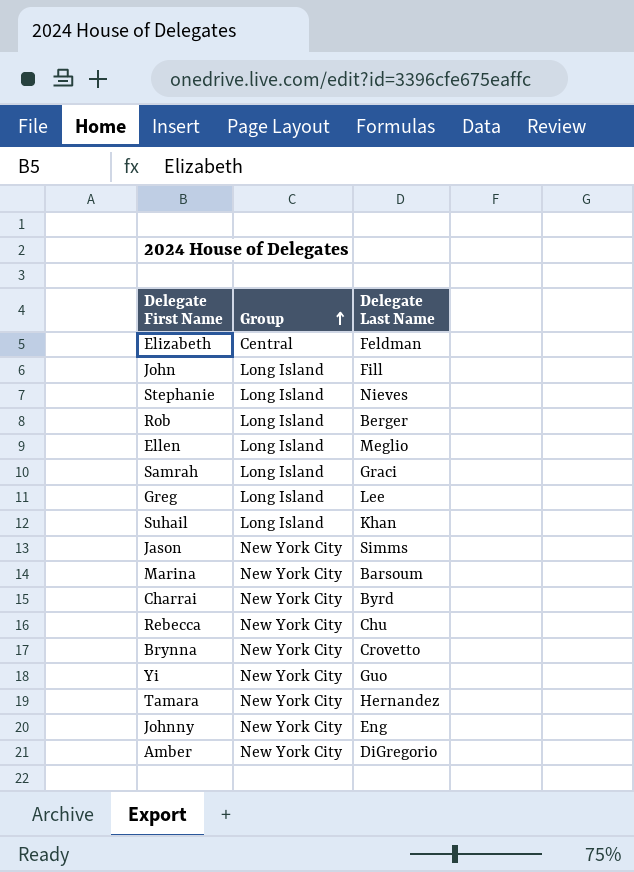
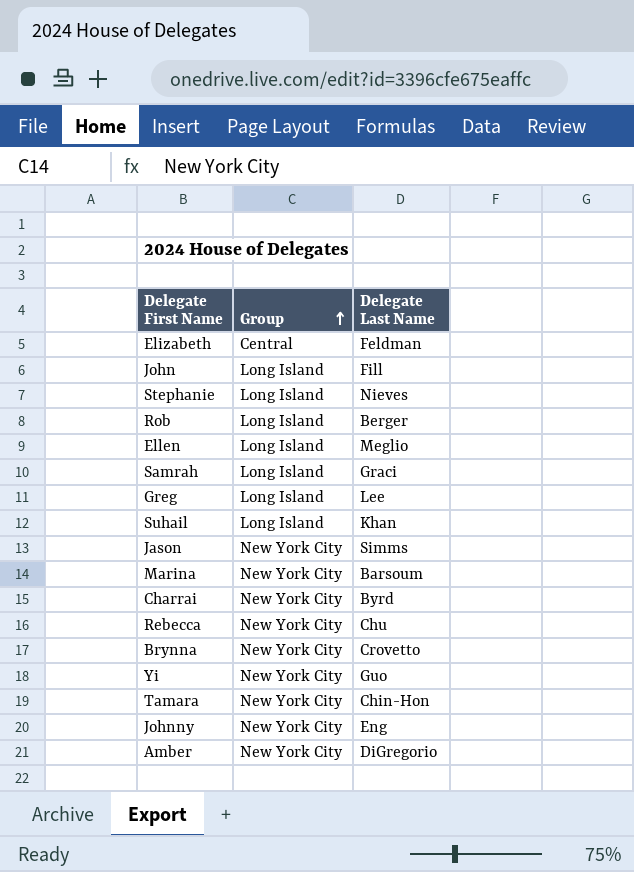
Tamara | Delegate Last Name: Hernandez -> Chin-Hon

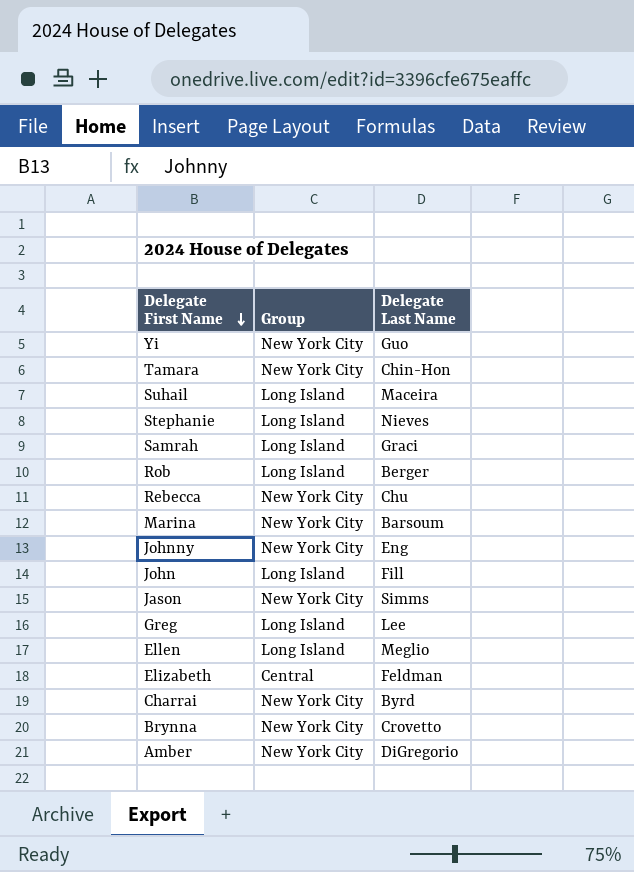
row order: Group ascending -> Delegate First Name descending
Suhail | Delegate Last Name: Khan -> Maceira

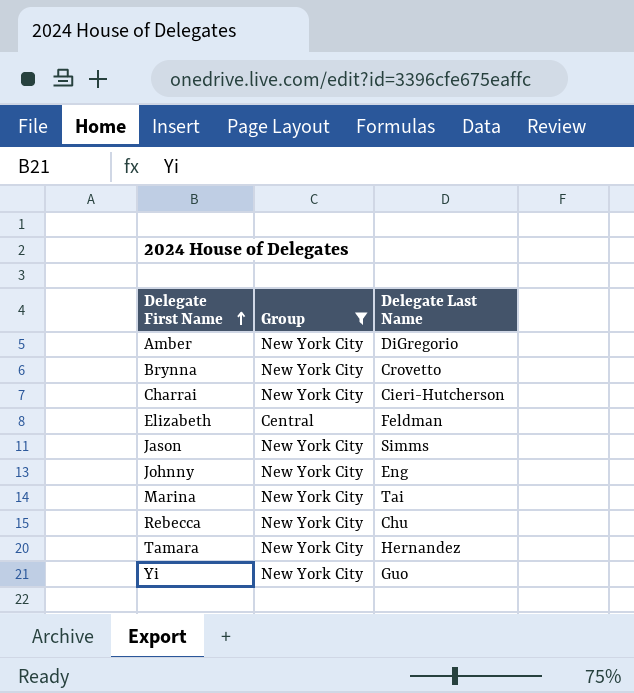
filter: none -> Group != Long Island
row order: Delegate First Name descending -> Delegate First Name ascending
Charrai | Delegate Last Name: Byrd -> Cieri-Hutcherson
Marina | Delegate Last Name: Barsoum -> Tai
Tamara | Delegate Last Name: Chin-Hon -> Hernandez

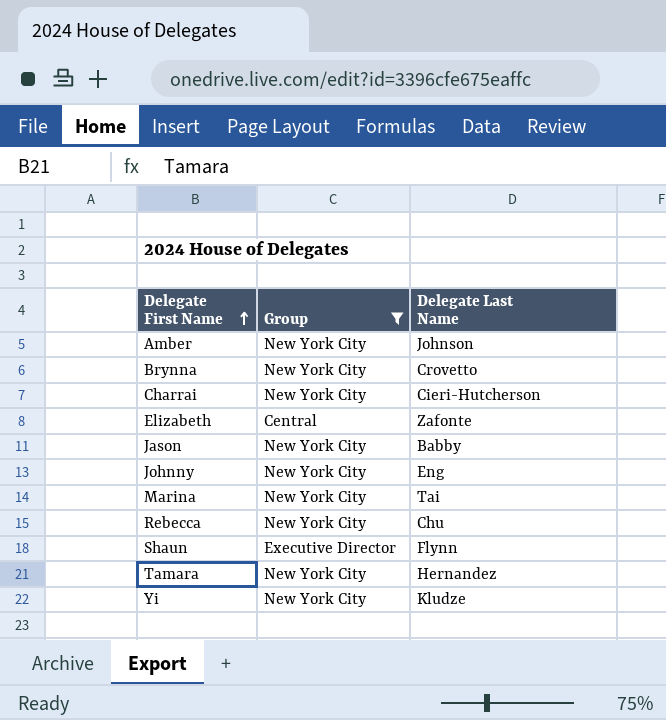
Amber | Delegate Last Name: DiGregorio -> Johnson
Elizabeth | Delegate Last Name: Feldman -> Zafonte
Jason | Delegate Last Name: Simms -> Babby
row Shaun: none -> Executive Director | Flynn
Yi | Delegate Last Name: Guo -> Kludze

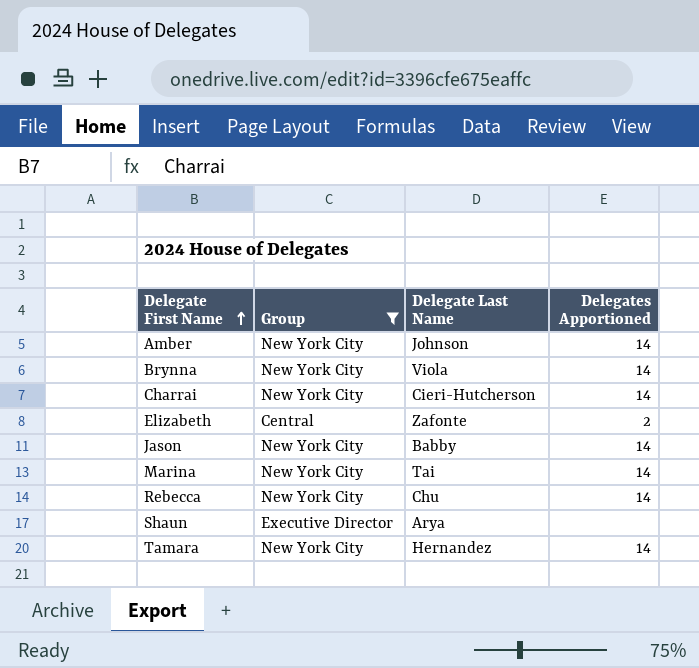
column Delegates Apportioned | position: none -> 4
row Johnny: New York City | Eng -> none
row Yi: New York City | Kludze -> none
Brynna | Delegate Last Name: Crovetto -> Viola
Shaun | Delegate Last Name: Flynn -> Arya

